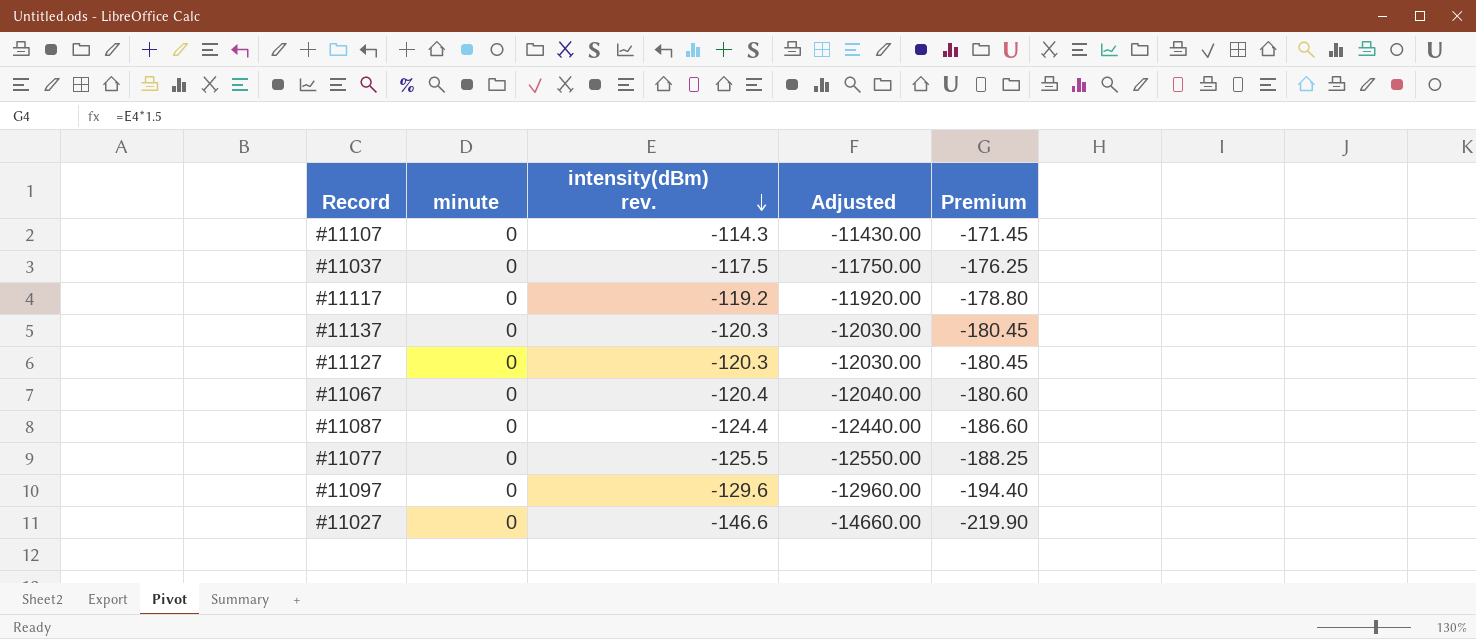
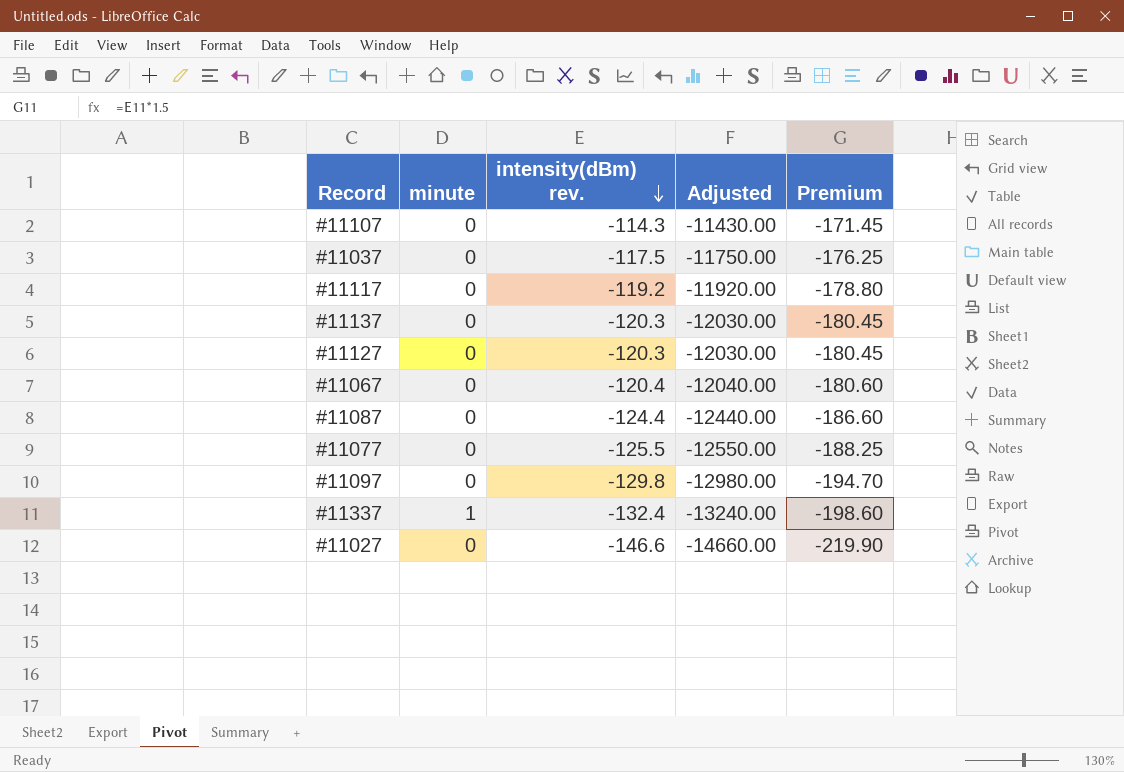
#11097 | intensity(dBm) rev.: -129.6 -> -129.8
#11097 | Adjusted: -12960.00 -> -12980.00
#11097 | Premium: -194.40 -> -194.70
row #11337: none -> 1 | -132.4 | -13240.00 | -198.60

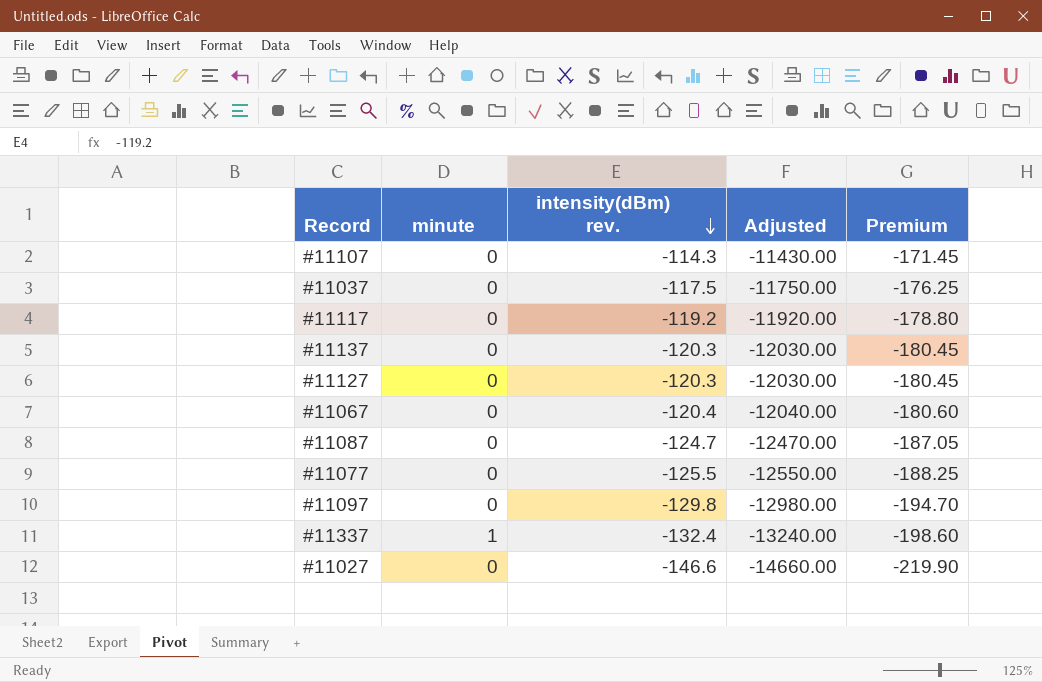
#11087 | intensity(dBm) rev.: -124.4 -> -124.7
#11087 | Adjusted: -12440.00 -> -12470.00
#11087 | Premium: -186.60 -> -187.05

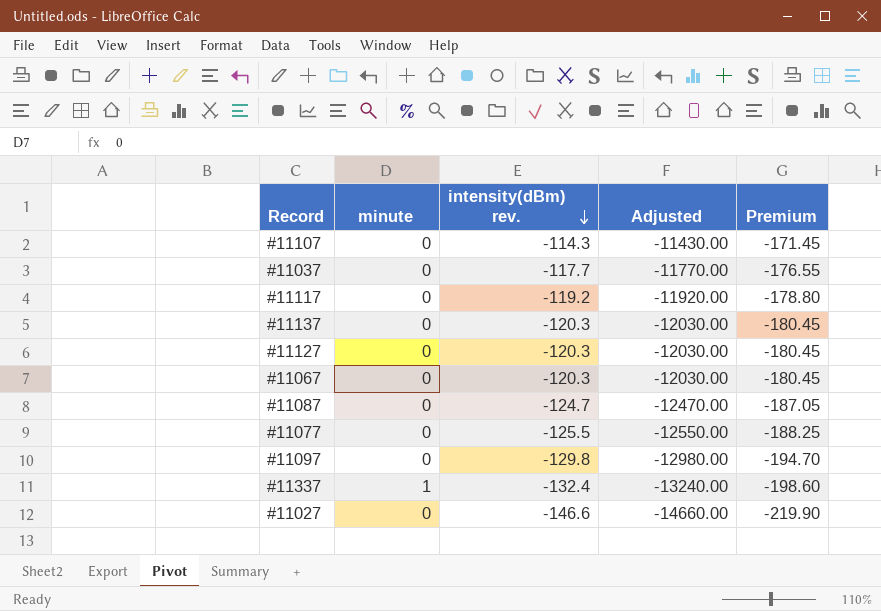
#11037 | intensity(dBm) rev.: -117.5 -> -117.7
#11037 | Adjusted: -11750.00 -> -11770.00
#11037 | Premium: -176.25 -> -176.55
#11067 | intensity(dBm) rev.: -120.4 -> -120.3
#11067 | Adjusted: -12040.00 -> -12030.00
#11067 | Premium: -180.60 -> -180.45

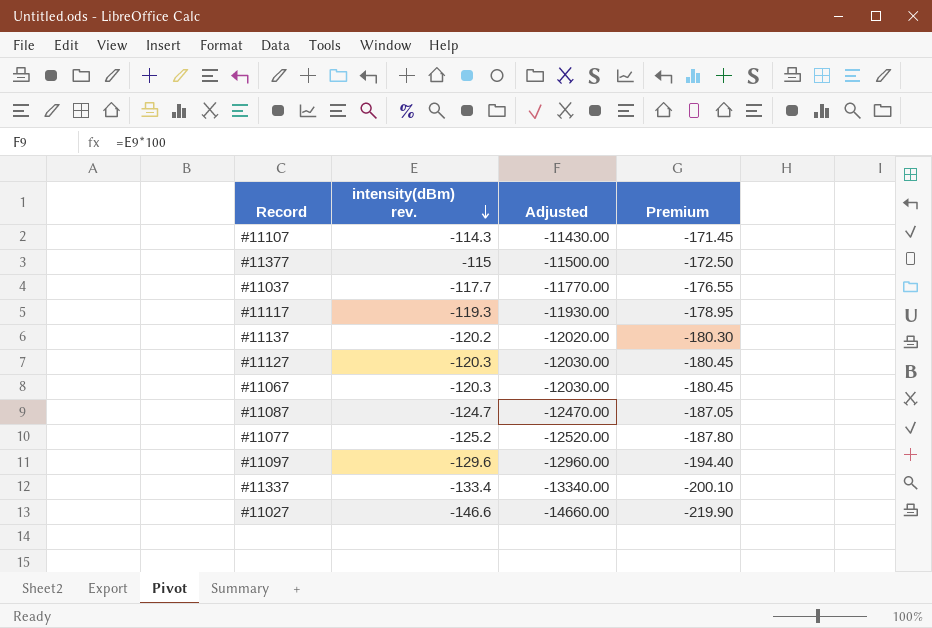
column minute | position: 2 -> none
row #11377: none -> -115 | -11500.00 | -172.50
#11117 | intensity(dBm) rev.: -119.2 -> -119.3
#11117 | Adjusted: -11920.00 -> -11930.00
#11117 | Premium: -178.80 -> -178.95
#11137 | intensity(dBm) rev.: -120.3 -> -120.2
#11137 | Adjusted: -12030.00 -> -12020.00
#11137 | Premium: -180.45 -> -180.30
#11077 | intensity(dBm) rev.: -125.5 -> -125.2
#11077 | Adjusted: -12550.00 -> -12520.00
#11077 | Premium: -188.25 -> -187.80
#11097 | intensity(dBm) rev.: -129.8 -> -129.6
#11097 | Adjusted: -12980.00 -> -12960.00
#11097 | Premium: -194.70 -> -194.40
#11337 | intensity(dBm) rev.: -132.4 -> -133.4
#11337 | Adjusted: -13240.00 -> -13340.00
#11337 | Premium: -198.60 -> -200.10

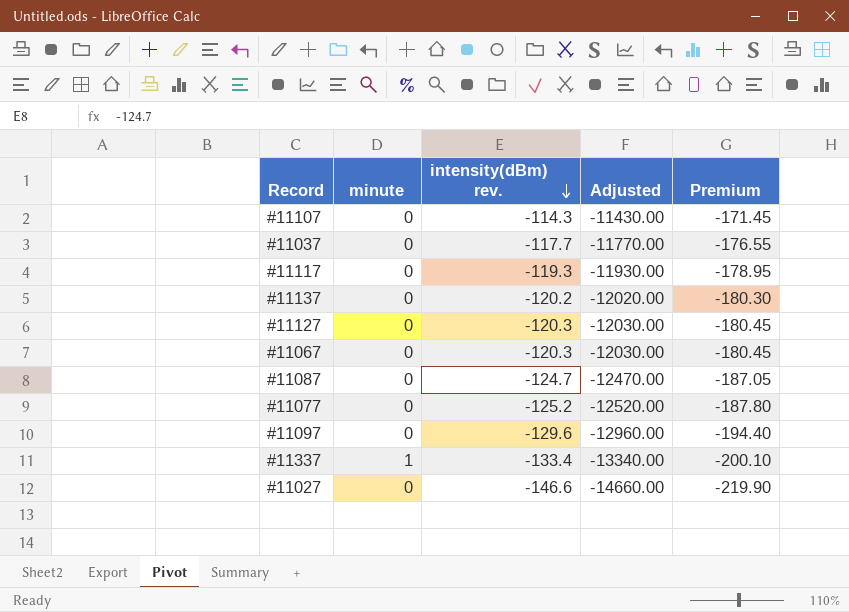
column minute | position: none -> 2
row #11377: -115 | -11500.00 | -172.50 -> none

